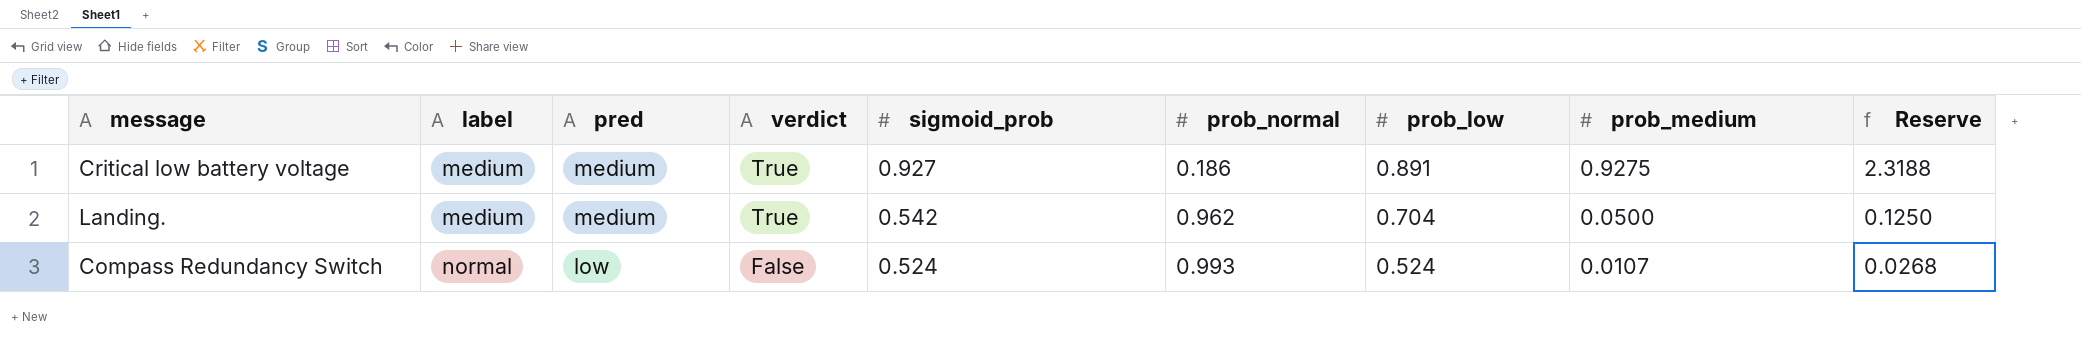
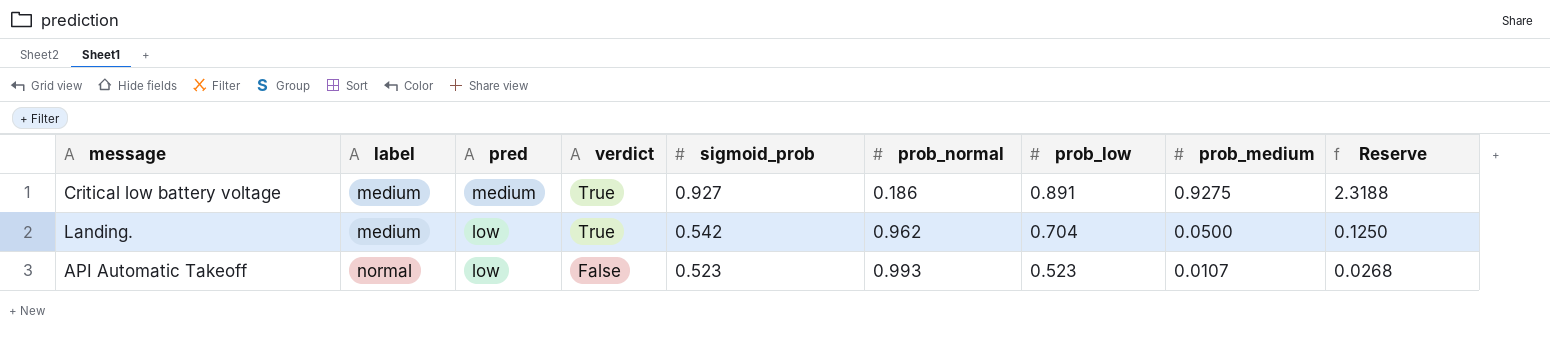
row Compass Redundancy Switch: normal | low | False | 0.524 | 0.993 | 0.524 | 0.0107 | 0.0268 -> none
Landing. | pred: medium -> low
row API Automatic Takeoff: none -> normal | low | False | 0.523 | 0.993 | 0.523 | 0.0107 | 0.0268

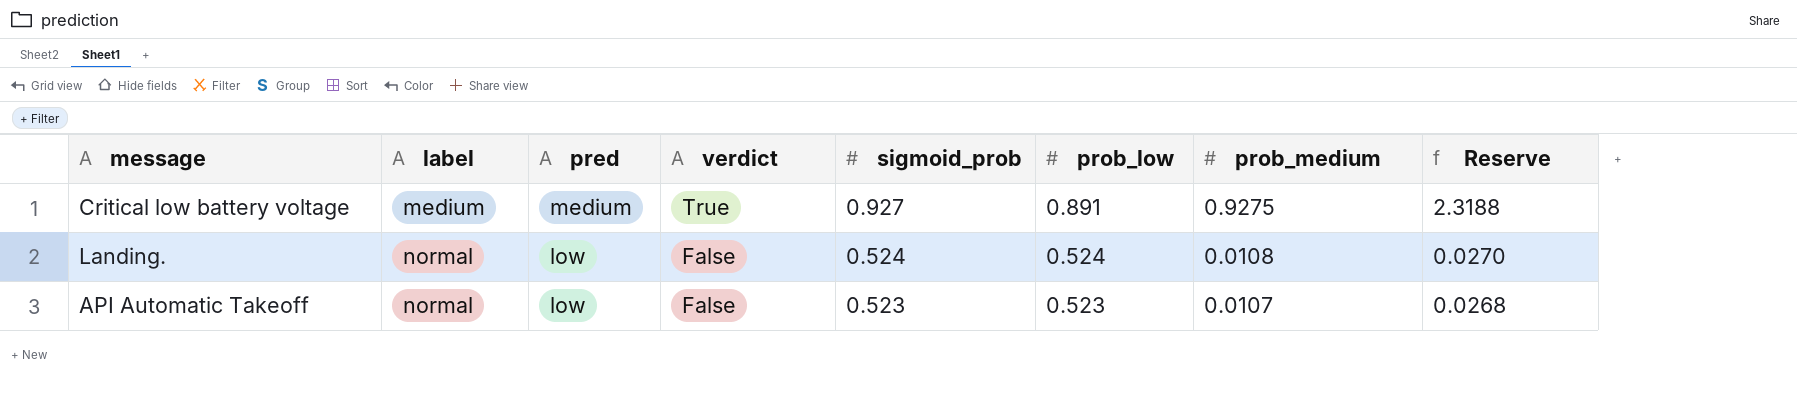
column prob_normal | position: 6 -> none
Landing. | label: medium -> normal
Landing. | verdict: True -> False
Landing. | sigmoid_prob: 0.542 -> 0.524
Landing. | prob_low: 0.704 -> 0.524
Landing. | prob_medium: 0.0500 -> 0.0108
Landing. | Reserve: 0.1250 -> 0.0270

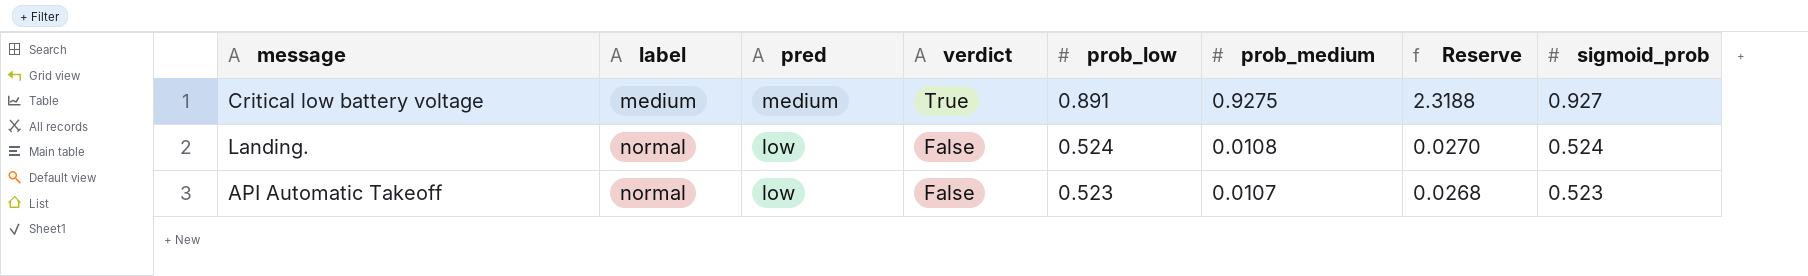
column sigmoid_prob | position: 5 -> 8

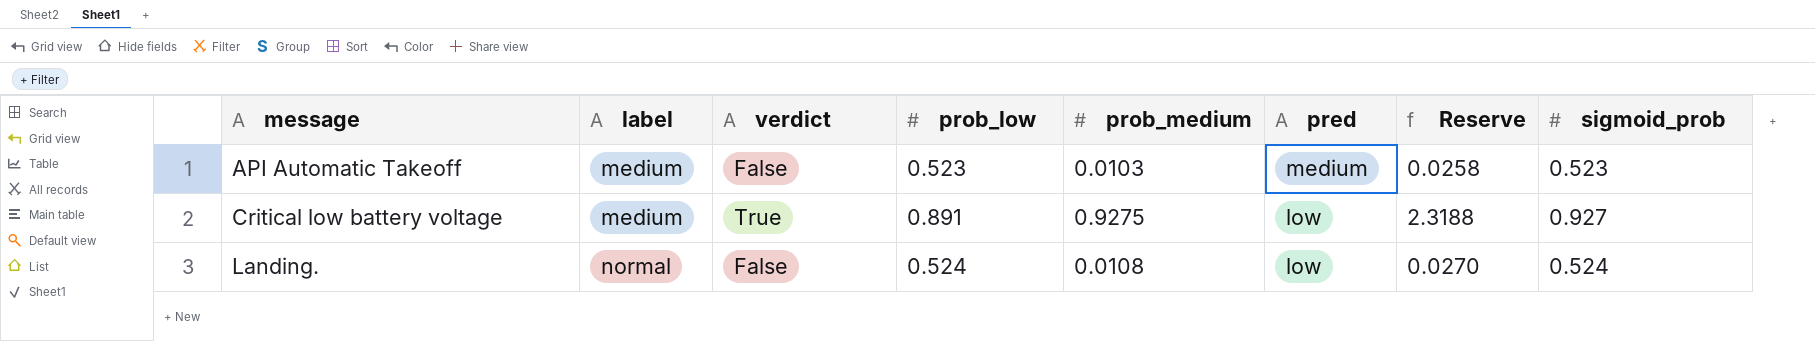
row order: label ascending -> message ascending
column pred | position: 3 -> 6
API Automatic Takeoff | label: normal -> medium
API Automatic Takeoff | prob_medium: 0.0107 -> 0.0103
API Automatic Takeoff | pred: low -> medium
API Automatic Takeoff | Reserve: 0.0268 -> 0.0258
Critical low battery voltage | pred: medium -> low

